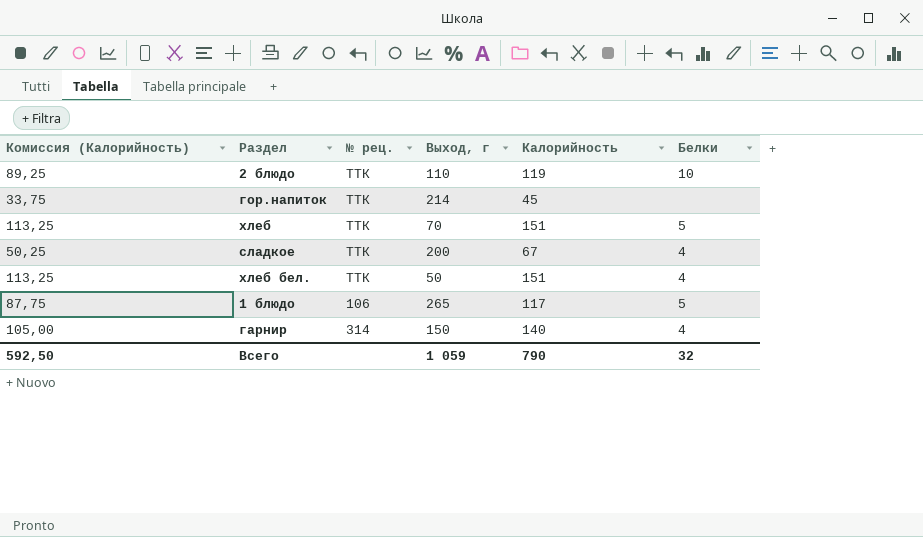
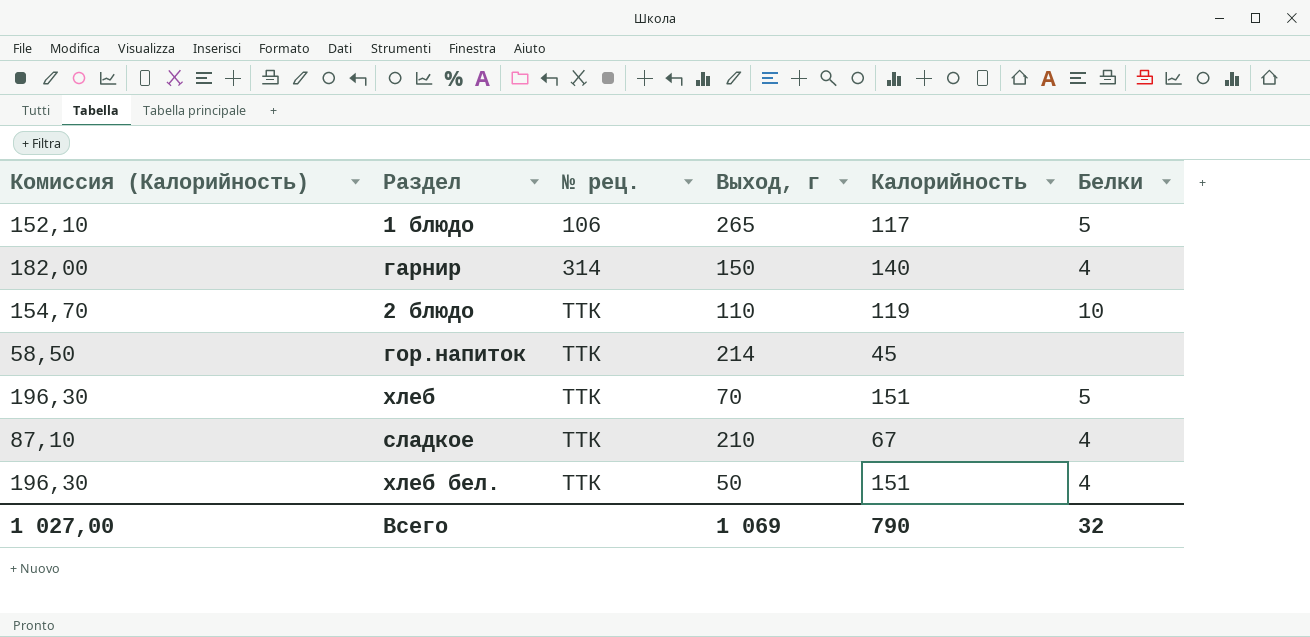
row order: none -> № рец. ascending
column Комиссия (Калорийность) | formula: [Калорийность] * 0,75 -> [Калорийность] * 1,3
сладкое | Выход, г: 200 -> 210
Всего | Комиссия (Калорийность): 592,50 -> 1 027,00
Всего | Выход, г: 1 059 -> 1 069

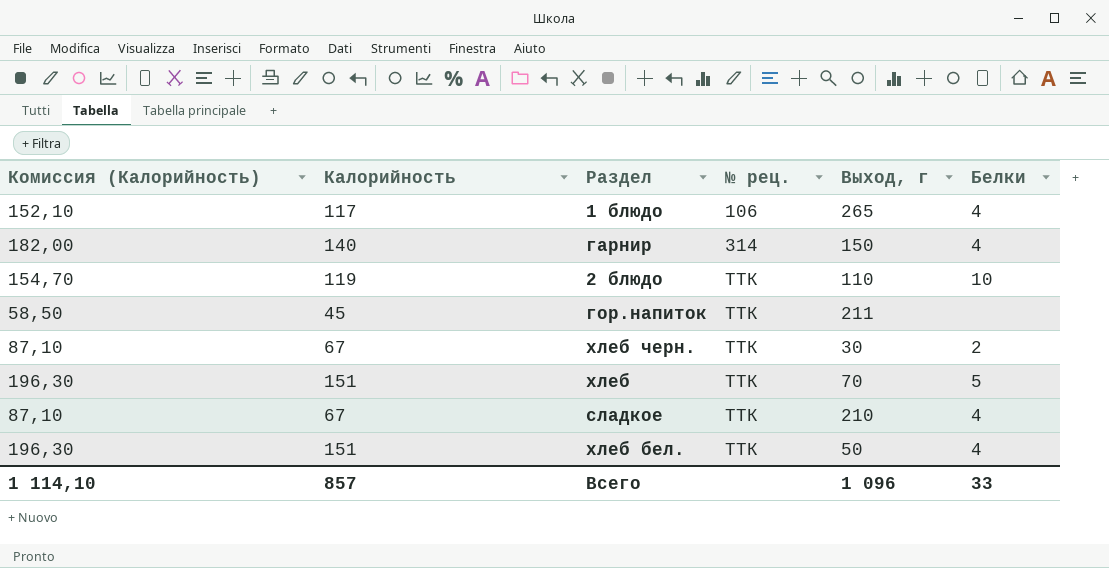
column Калорийность | position: 5 -> 2
1 блюдо | Белки: 5 -> 4
гор.напиток | Выход, г: 214 -> 211
row хлеб черн.: none -> 87,10 | 67 | ТТК | 30 | 2
Всего | Комиссия (Калорийность): 1 027,00 -> 1 114,10
Всего | Калорийность: 790 -> 857
Всего | Выход, г: 1 069 -> 1 096
Всего | Белки: 32 -> 33

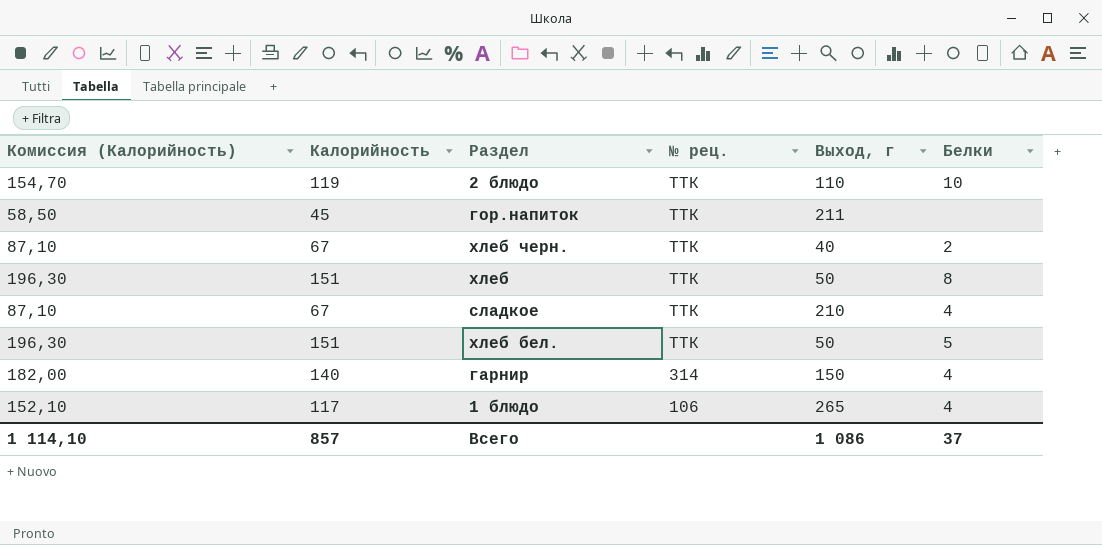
row order: № рец. ascending -> № рец. descending
хлеб черн. | Выход, г: 30 -> 40
хлеб | Выход, г: 70 -> 50
хлеб | Белки: 5 -> 8
хлеб бел. | Белки: 4 -> 5
Всего | Выход, г: 1 096 -> 1 086
Всего | Белки: 33 -> 37

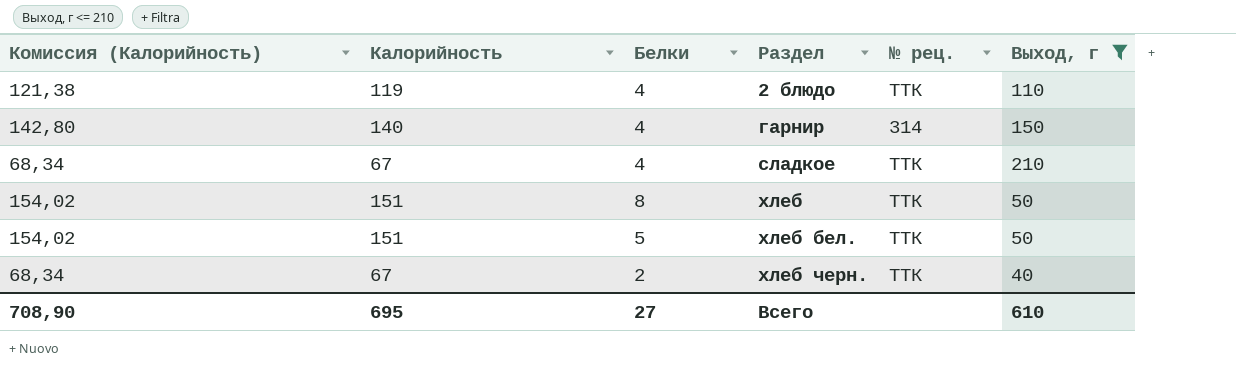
filter: none -> Выход, г <= 210
row order: № рец. descending -> Раздел ascending
column Комиссия (Калорийность) | formula: [Калорийность] * 1,3 -> [Калорийность] * 1,02
column Белки | position: 6 -> 3
2 блюдо | Белки: 10 -> 4
Всего | Комиссия (Калорийность): 1 114,10 -> 708,90
Всего | Калорийность: 857 -> 695
Всего | Белки: 37 -> 27
Всего | Выход, г: 1 086 -> 610

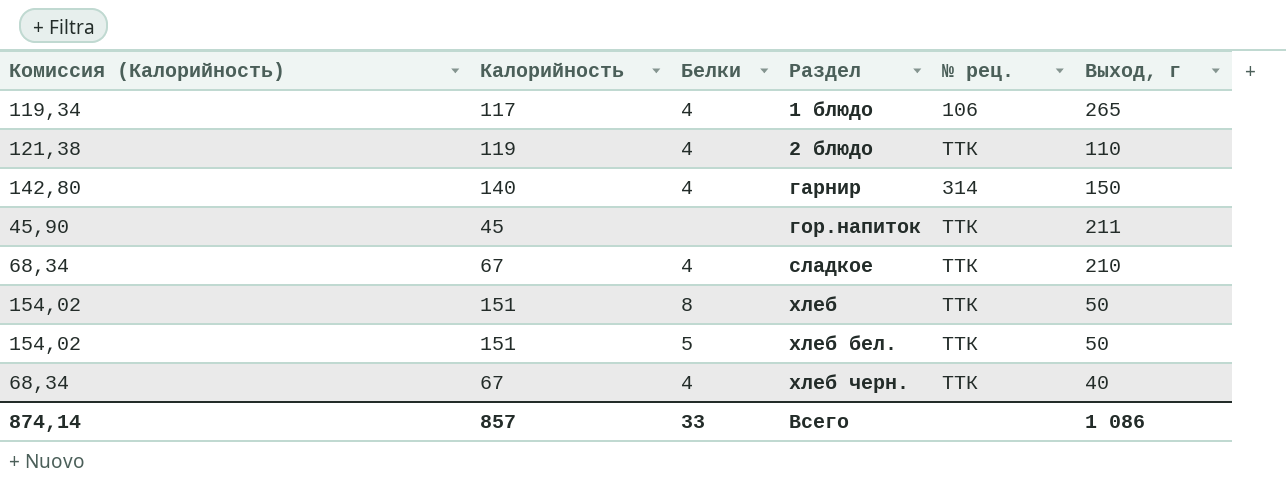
filter: Выход, г <= 210 -> none
хлеб черн. | Белки: 2 -> 4
Всего | Комиссия (Калорийность): 708,90 -> 874,14
Всего | Калорийность: 695 -> 857
Всего | Белки: 27 -> 33
Всего | Выход, г: 610 -> 1 086

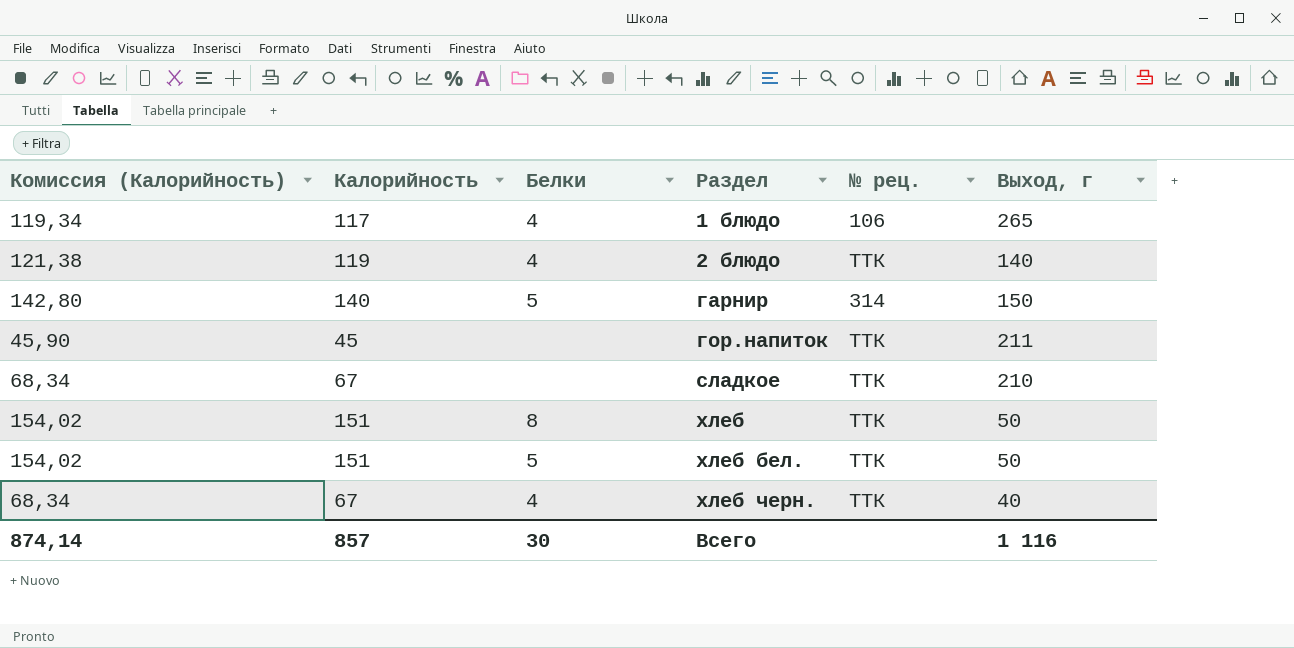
2 блюдо | Выход, г: 110 -> 140
гарнир | Белки: 4 -> 5
сладкое | Белки: 4 -> none
Всего | Белки: 33 -> 30
Всего | Выход, г: 1 086 -> 1 116

